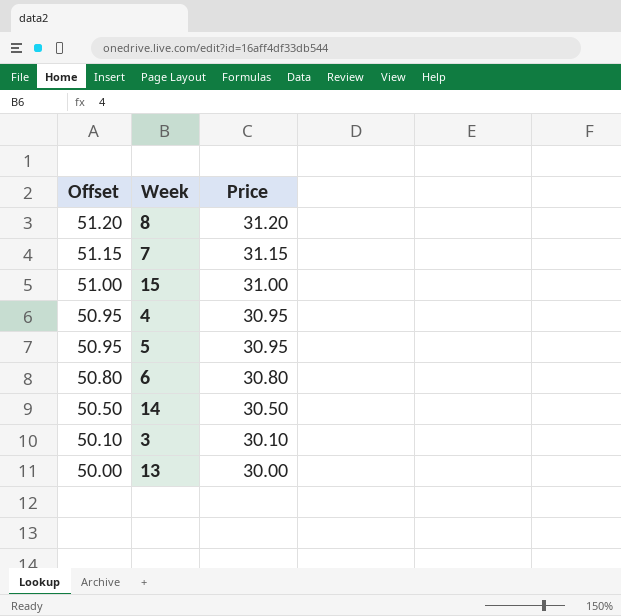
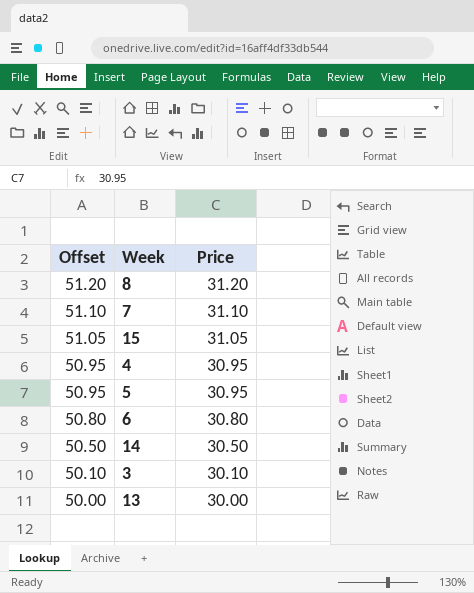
7 | Offset: 51.15 -> 51.10
7 | Price: 31.15 -> 31.10
15 | Offset: 51.00 -> 51.05
15 | Price: 31.00 -> 31.05

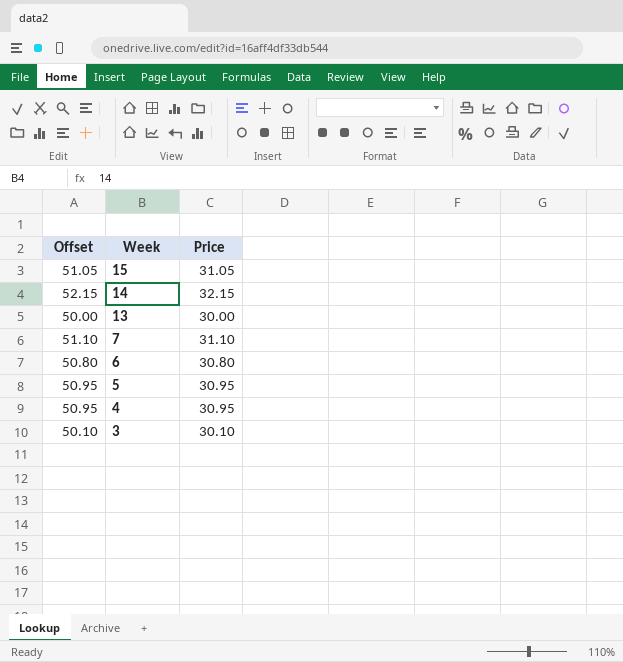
row order: Offset descending -> Week descending
row 8: 51.20 | 31.20 -> none
14 | Offset: 50.50 -> 52.15
14 | Price: 30.50 -> 32.15

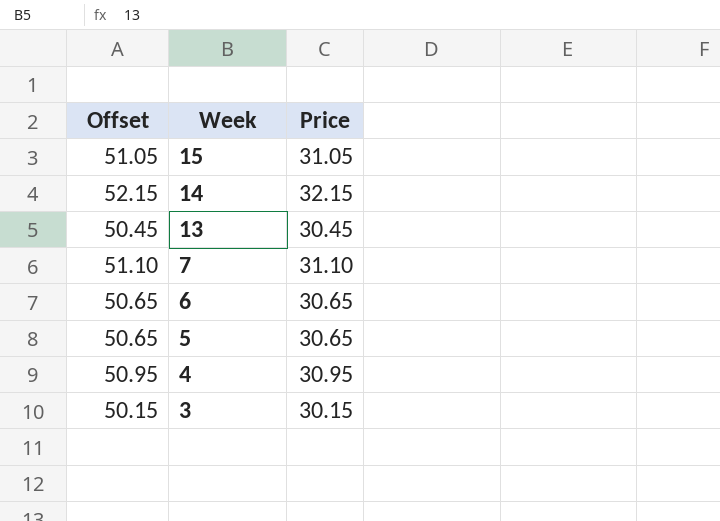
13 | Offset: 50.00 -> 50.45
13 | Price: 30.00 -> 30.45
6 | Offset: 50.80 -> 50.65
6 | Price: 30.80 -> 30.65
5 | Offset: 50.95 -> 50.65
5 | Price: 30.95 -> 30.65
3 | Offset: 50.10 -> 50.15
3 | Price: 30.10 -> 30.15

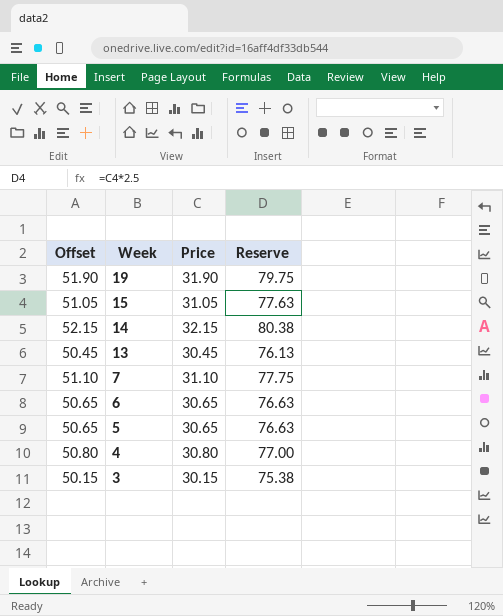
column Reserve | formula: none -> [Price] * 2.5
row 19: none -> 51.90 | 31.90 | 79.75
4 | Offset: 50.95 -> 50.80
4 | Price: 30.95 -> 30.80

